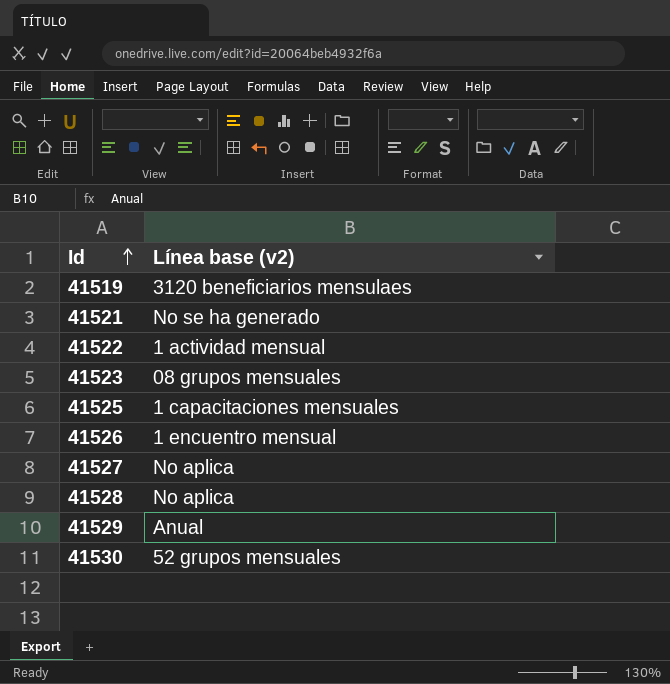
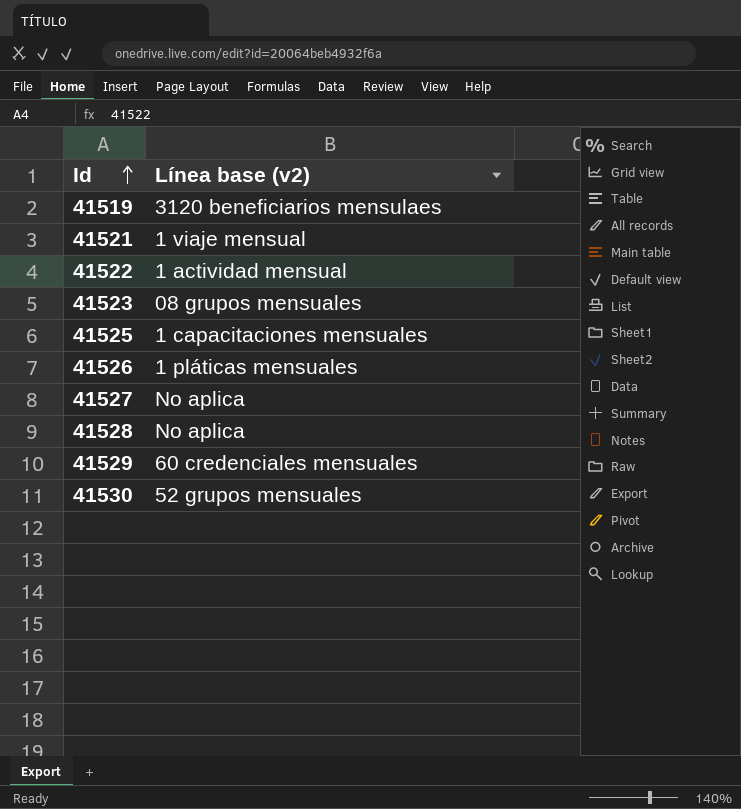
41521 | Línea base (v2): No se ha generado -> 1 viaje mensual
41526 | Línea base (v2): 1 encuentro mensual -> 1 pláticas mensuales
41529 | Línea base (v2): Anual -> 60 credenciales mensuales

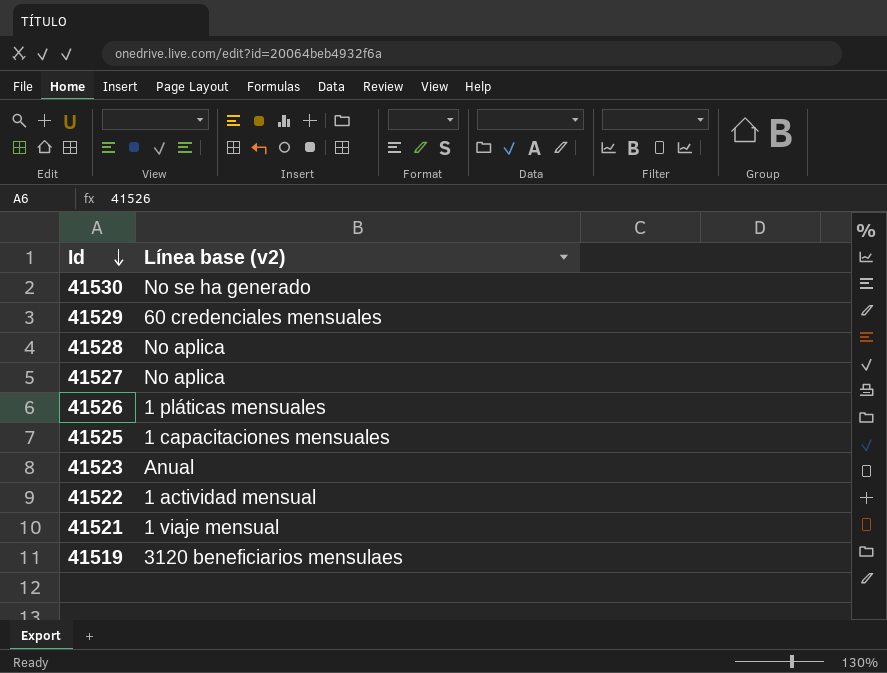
row order: Id ascending -> Id descending
41530 | Línea base (v2): 52 grupos mensuales -> No se ha generado
41523 | Línea base (v2): 08 grupos mensuales -> Anual

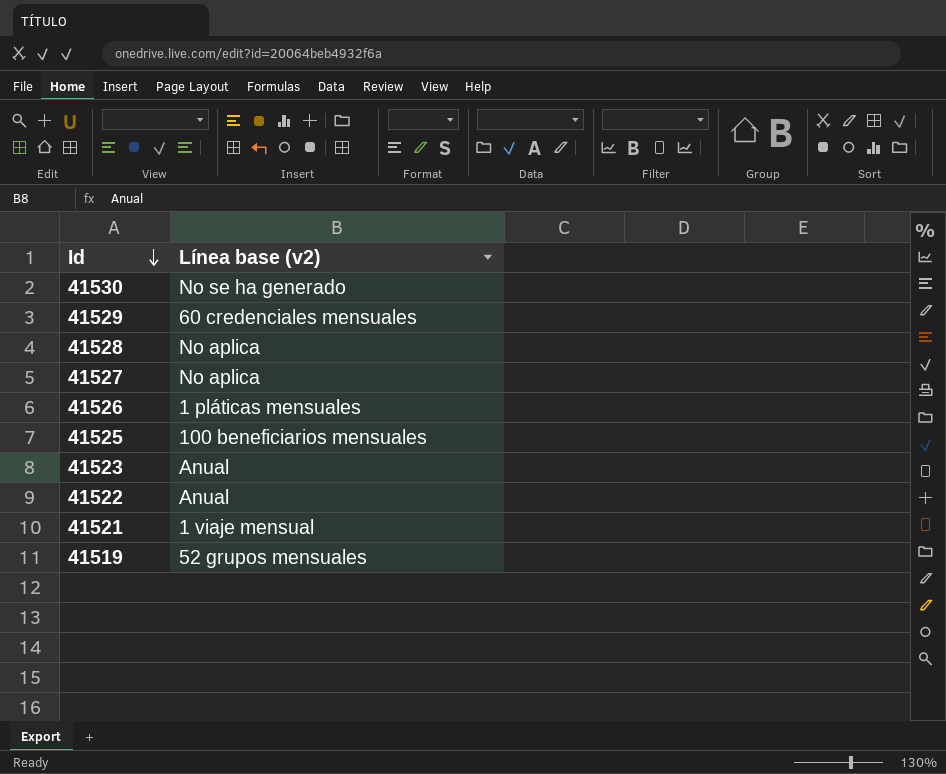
41525 | Línea base (v2): 1 capacitaciones mensuales -> 100 beneficiarios mensuales
41522 | Línea base (v2): 1 actividad mensual -> Anual
41519 | Línea base (v2): 3120 beneficiarios mensulaes -> 52 grupos mensuales

